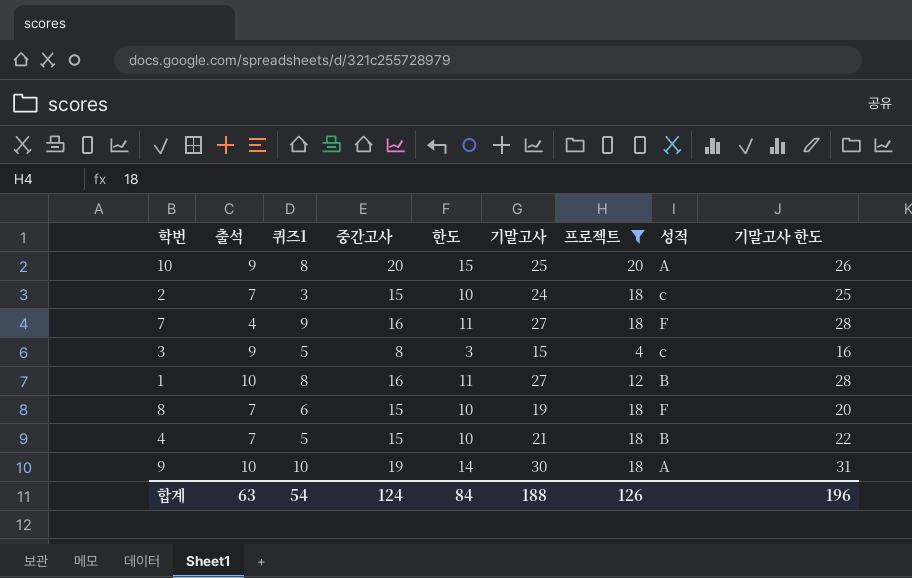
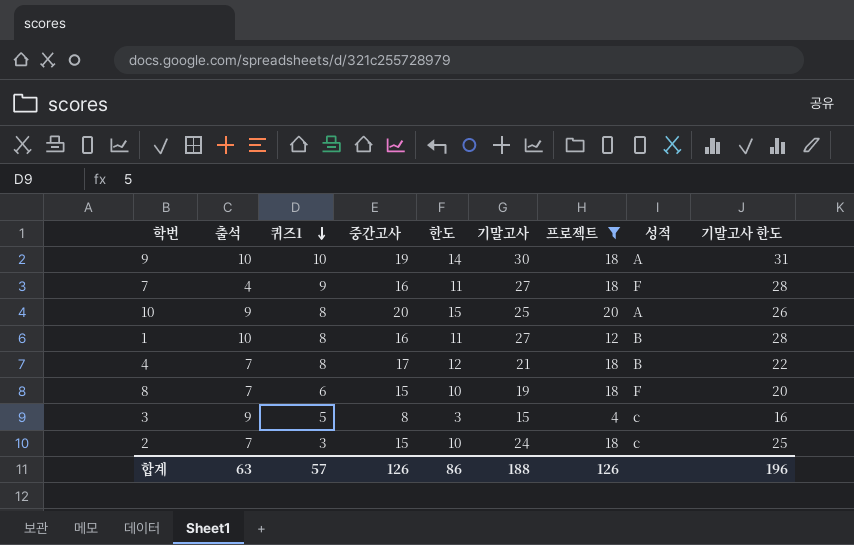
row order: none -> 퀴즈1 descending
4 | 퀴즈1: 5 -> 8
4 | 중간고사: 15 -> 17
4 | 한도: 10 -> 12
합계 | 퀴즈1: 54 -> 57
합계 | 중간고사: 124 -> 126
합계 | 한도: 84 -> 86

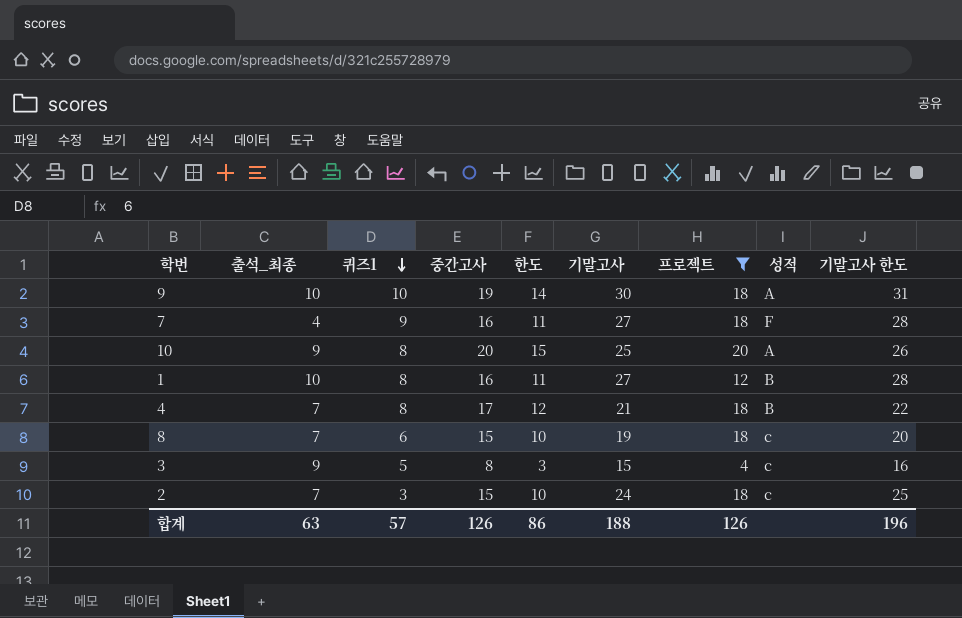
column name: 출석 -> 출석_최종
8 | 성적: F -> c

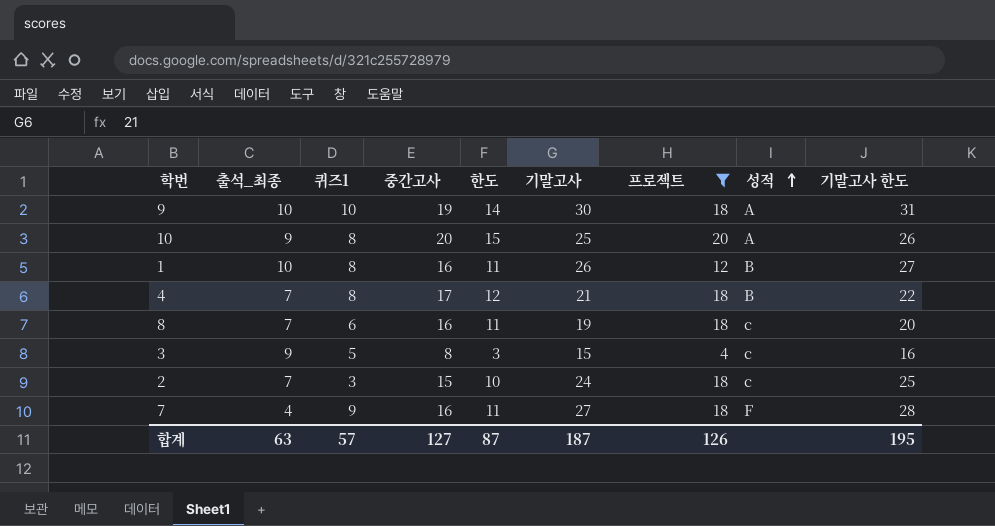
row order: 퀴즈1 descending -> 성적 ascending
1 | 기말고사: 27 -> 26
1 | 기말고사 한도: 28 -> 27
8 | 중간고사: 15 -> 16
8 | 한도: 10 -> 11
합계 | 중간고사: 126 -> 127
합계 | 한도: 86 -> 87
합계 | 기말고사: 188 -> 187
합계 | 기말고사 한도: 196 -> 195

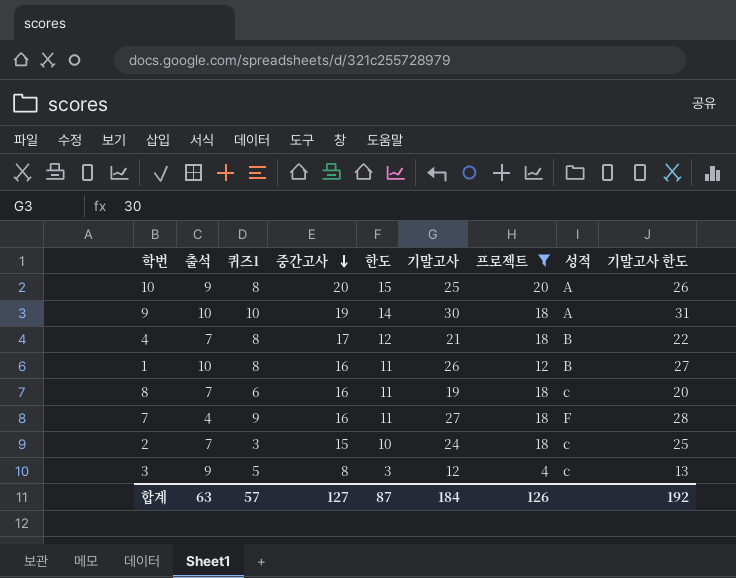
row order: 성적 ascending -> 중간고사 descending
column name: 출석_최종 -> 출석
3 | 기말고사: 15 -> 12
3 | 기말고사 한도: 16 -> 13
합계 | 기말고사: 187 -> 184
합계 | 기말고사 한도: 195 -> 192

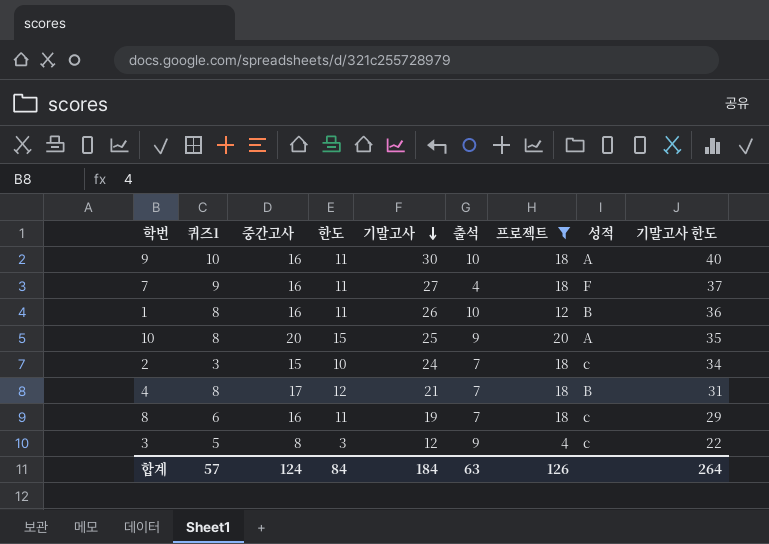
row order: 중간고사 descending -> 기말고사 descending
column 출석 | position: 2 -> 6
column 기말고사 한도 | formula: [기말고사] + 1 -> [기말고사] + 10
9 | 중간고사: 19 -> 16
9 | 한도: 14 -> 11
합계 | 중간고사: 127 -> 124
합계 | 한도: 87 -> 84
합계 | 기말고사 한도: 192 -> 264

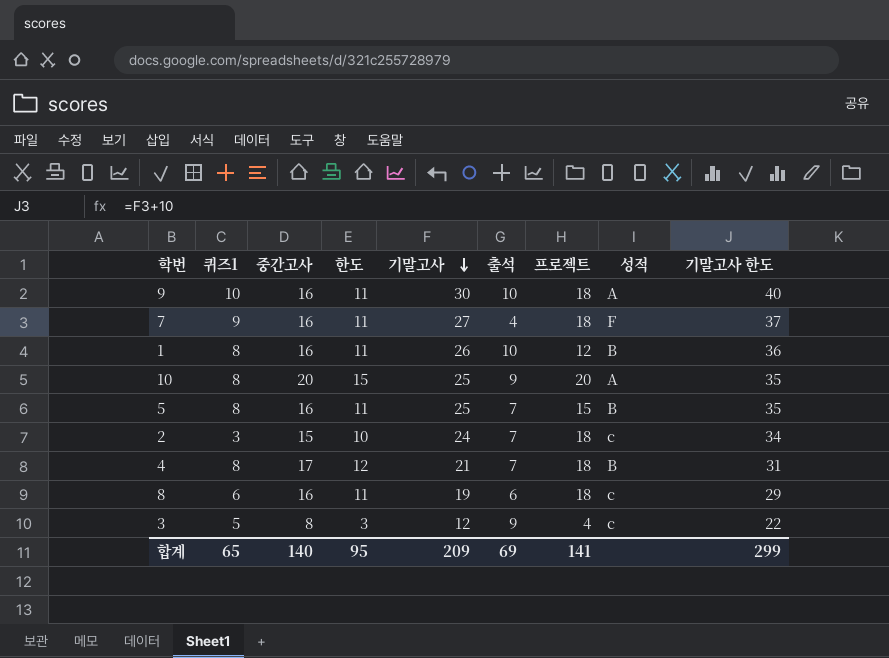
filter: 프로젝트 != 15 -> none
8 | 출석: 7 -> 6
합계 | 퀴즈1: 57 -> 65
합계 | 중간고사: 124 -> 140
합계 | 한도: 84 -> 95
합계 | 기말고사: 184 -> 209
합계 | 출석: 63 -> 69
합계 | 프로젝트: 126 -> 141
합계 | 기말고사 한도: 264 -> 299

